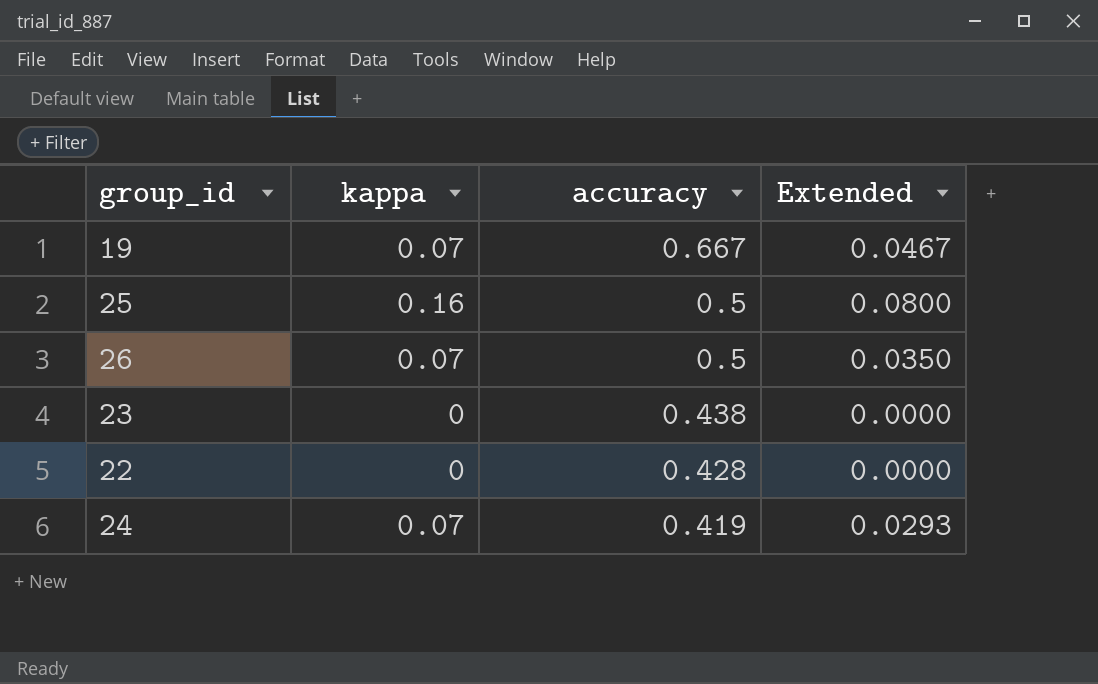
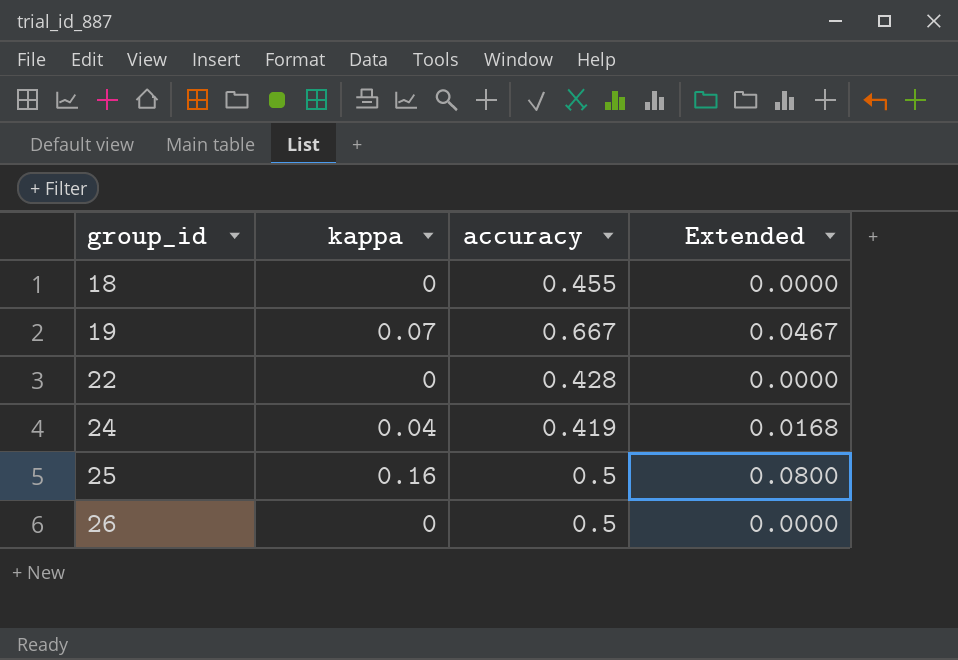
row order: accuracy descending -> group_id ascending
row 23: 0 | 0.438 | 0.0000 -> none
row 18: none -> 0 | 0.455 | 0.0000
24 | kappa: 0.07 -> 0.04
24 | Extended: 0.0293 -> 0.0168
26 | kappa: 0.07 -> 0
26 | Extended: 0.0350 -> 0.0000

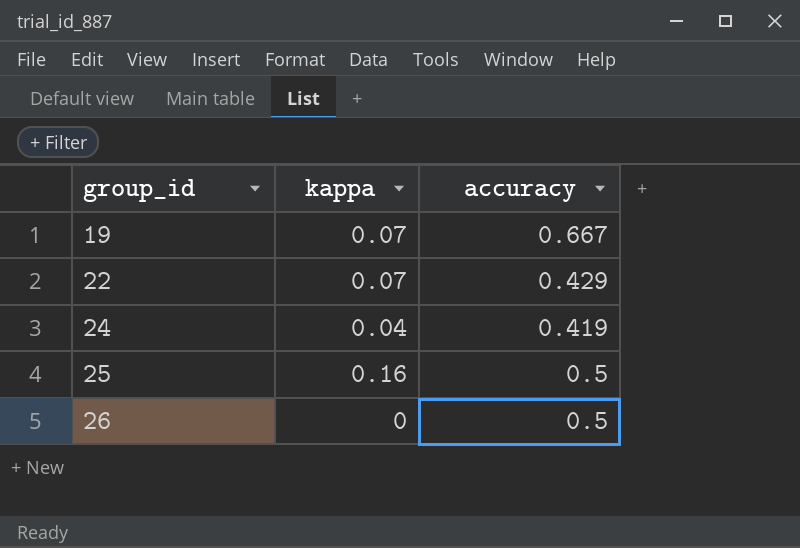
column Extended | formula: [kappa] * [accuracy] -> none
row 18: 0 | 0.455 | 0.0000 -> none
22 | kappa: 0 -> 0.07
22 | accuracy: 0.428 -> 0.429

